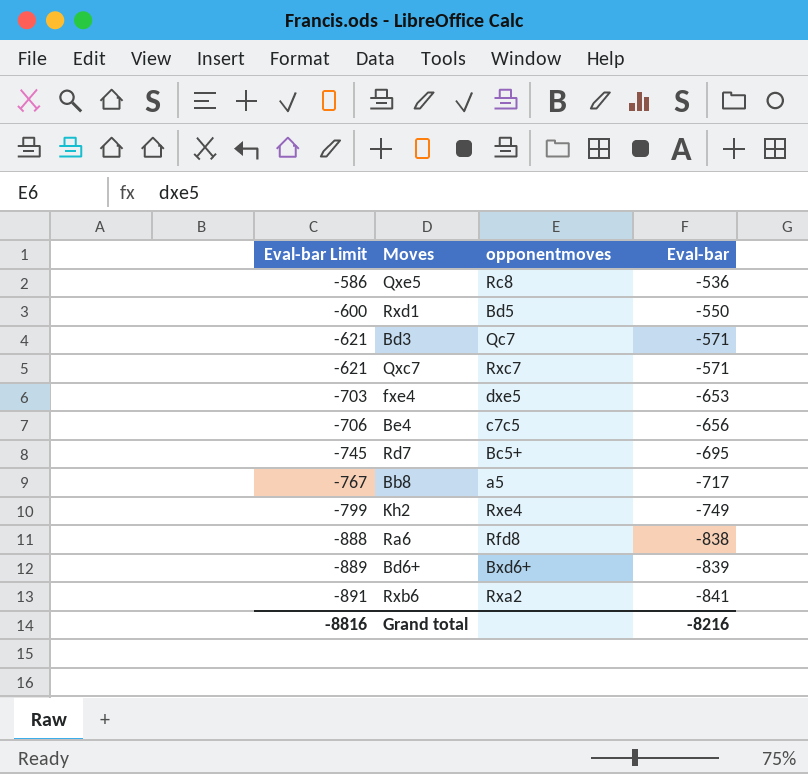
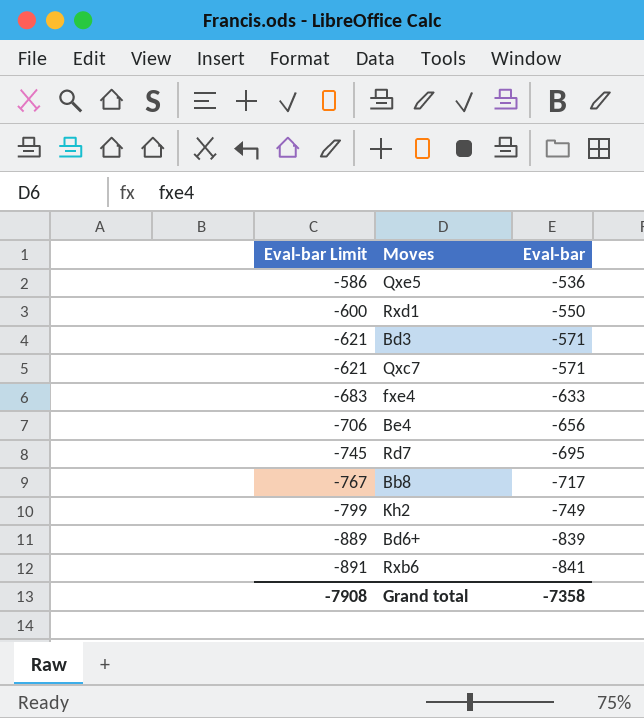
column opponentmoves | position: 3 -> none
row Ra6: -888 | Rfd8 | -838 -> none
fxe4 | Eval-bar Limit: -703 -> -683
fxe4 | Eval-bar: -653 -> -633
Grand total | Eval-bar Limit: -8816 -> -7908
Grand total | Eval-bar: -8216 -> -7358

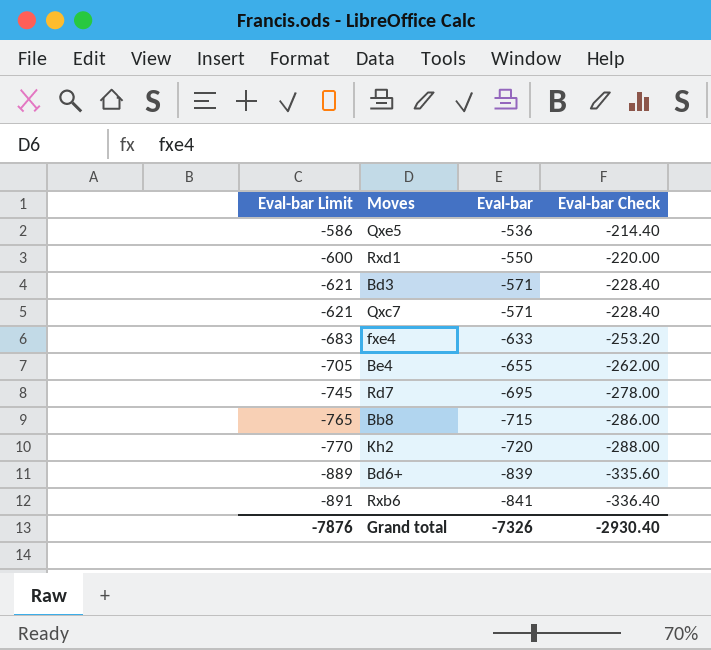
column Eval-bar Check | formula: none -> [Eval-bar] * 0.4
Be4 | Eval-bar Limit: -706 -> -705
Be4 | Eval-bar: -656 -> -655
Bb8 | Eval-bar Limit: -767 -> -765
Bb8 | Eval-bar: -717 -> -715
Kh2 | Eval-bar Limit: -799 -> -770
Kh2 | Eval-bar: -749 -> -720
Grand total | Eval-bar Limit: -7908 -> -7876
Grand total | Eval-bar: -7358 -> -7326

